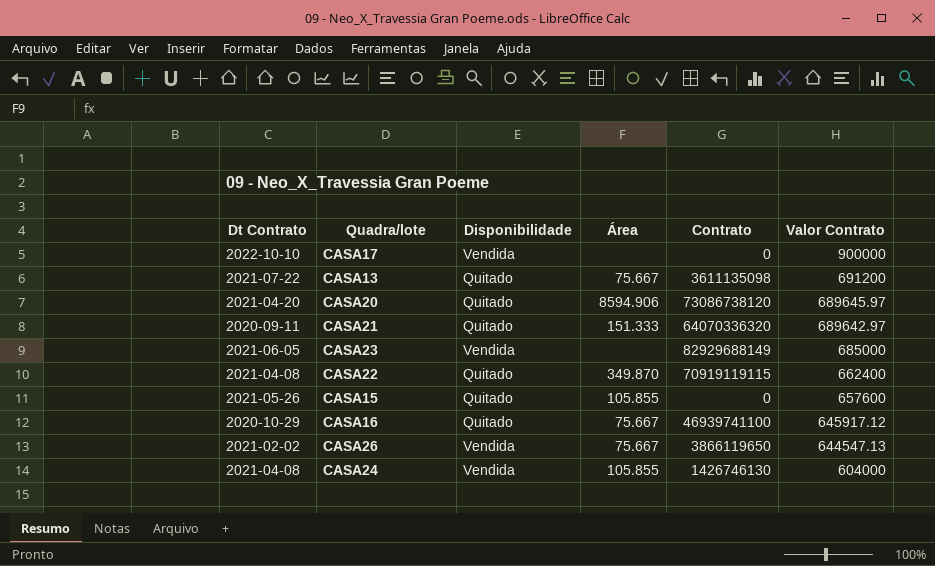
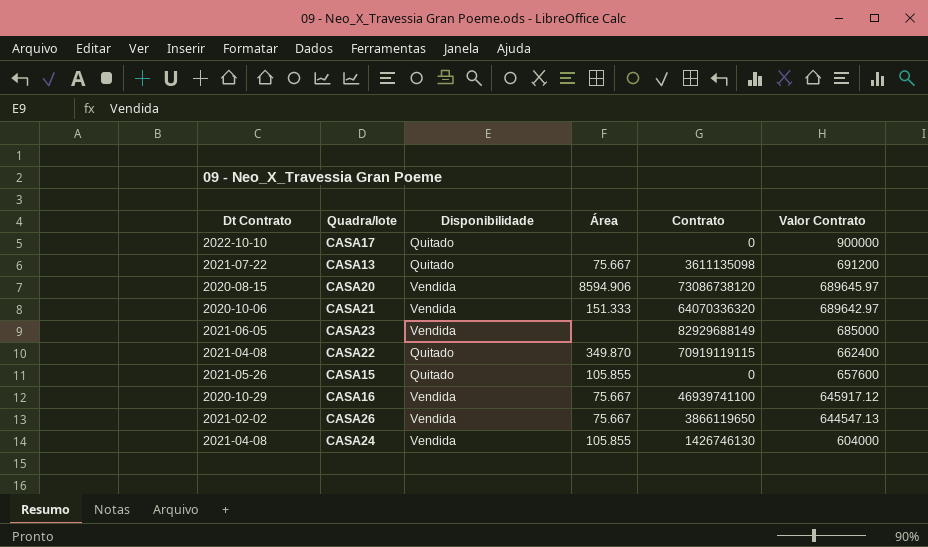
CASA17 | Disponibilidade: Vendida -> Quitado
CASA20 | Dt Contrato: 2021-04-20 -> 2020-08-15
CASA20 | Disponibilidade: Quitado -> Vendida
CASA21 | Dt Contrato: 2020-09-11 -> 2020-10-06
CASA21 | Disponibilidade: Quitado -> Vendida
CASA16 | Disponibilidade: Quitado -> Vendida

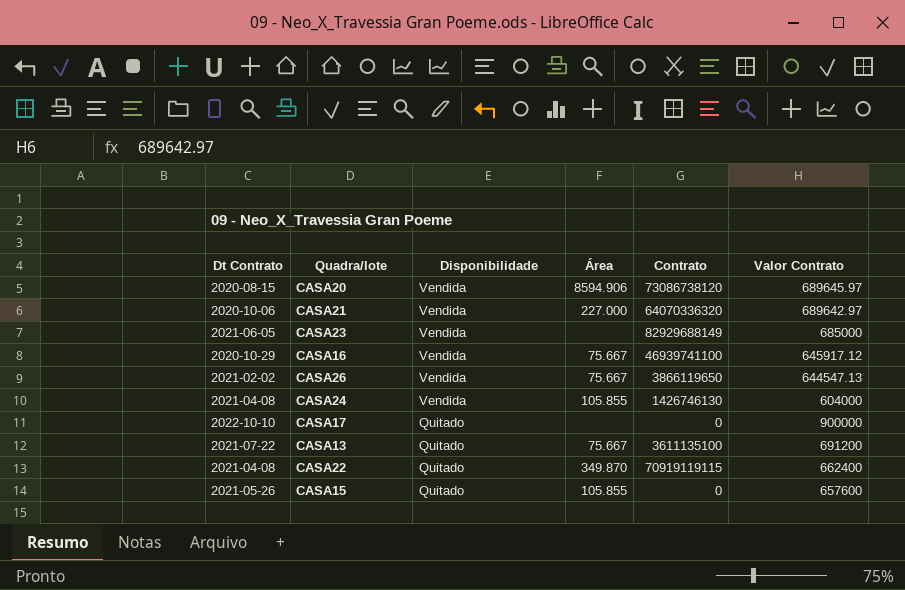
row order: Valor Contrato descending -> Disponibilidade descending
CASA21 | Área: 151.333 -> 227.000
CASA13 | Contrato: 3611135098 -> 3611135100

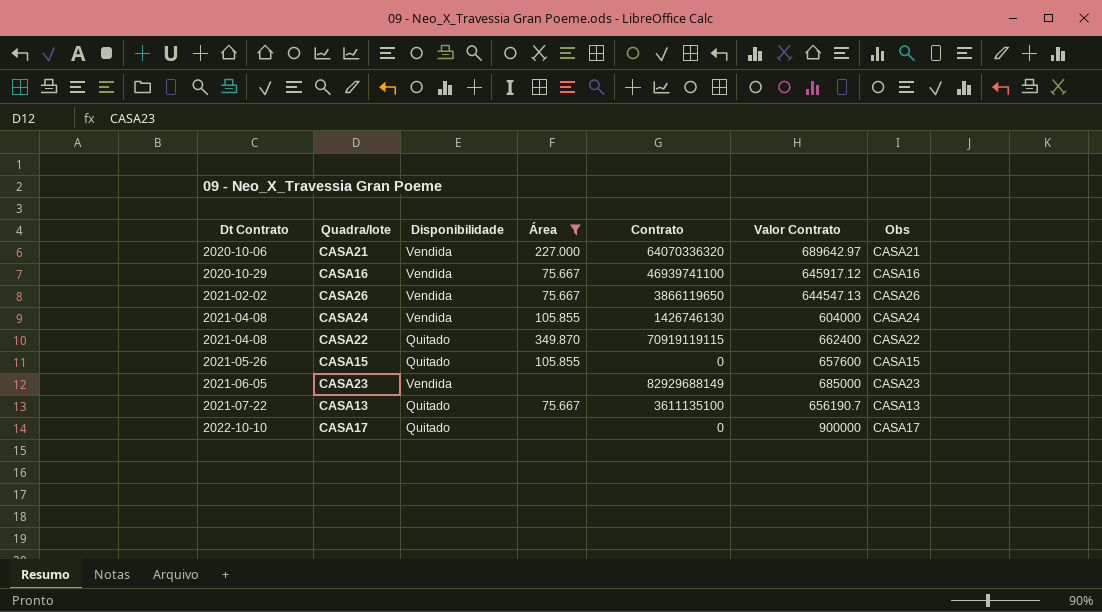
filter: none -> Área != 8594.906
row order: Disponibilidade descending -> Dt Contrato ascending
column Obs | position: none -> 7
CASA13 | Valor Contrato: 691200 -> 656190.7

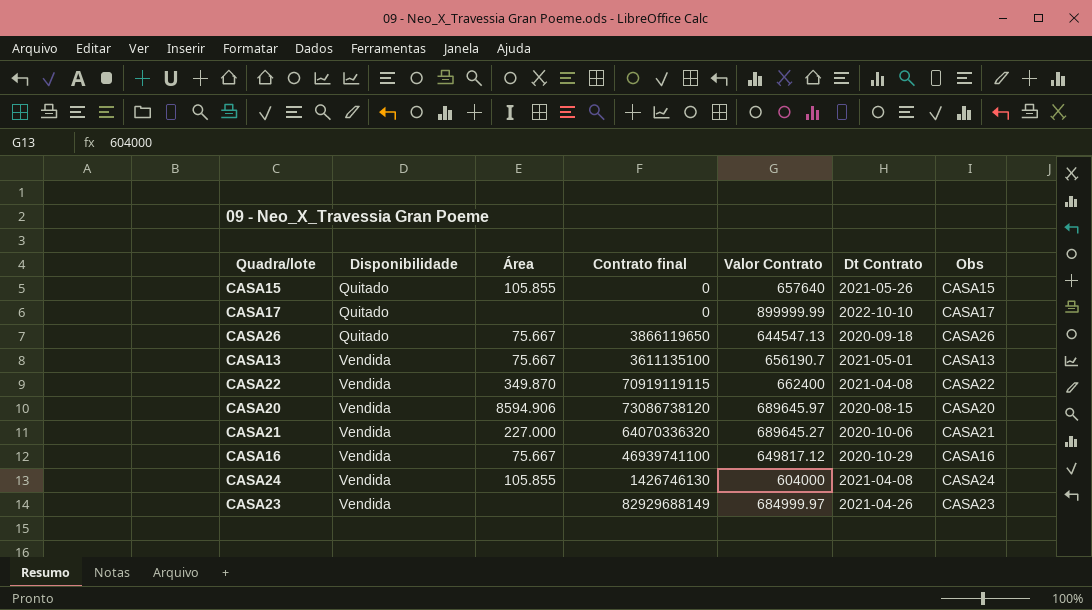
filter: Área != 8594.906 -> none
row order: Dt Contrato ascending -> Disponibilidade ascending
column name: Contrato -> Contrato final
column Dt Contrato | position: 1 -> 6
CASA15 | Valor Contrato: 657600 -> 657640
CASA17 | Valor Contrato: 900000 -> 899999.99
CASA26 | Disponibilidade: Vendida -> Quitado
CASA26 | Dt Contrato: 2021-02-02 -> 2020-09-18
CASA13 | Disponibilidade: Quitado -> Vendida
CASA13 | Dt Contrato: 2021-07-22 -> 2021-05-01
CASA22 | Disponibilidade: Quitado -> Vendida
CASA21 | Valor Contrato: 689642.97 -> 689645.27
CASA16 | Valor Contrato: 645917.12 -> 649817.12
CASA23 | Valor Contrato: 685000 -> 684999.97
CASA23 | Dt Contrato: 2021-06-05 -> 2021-04-26

